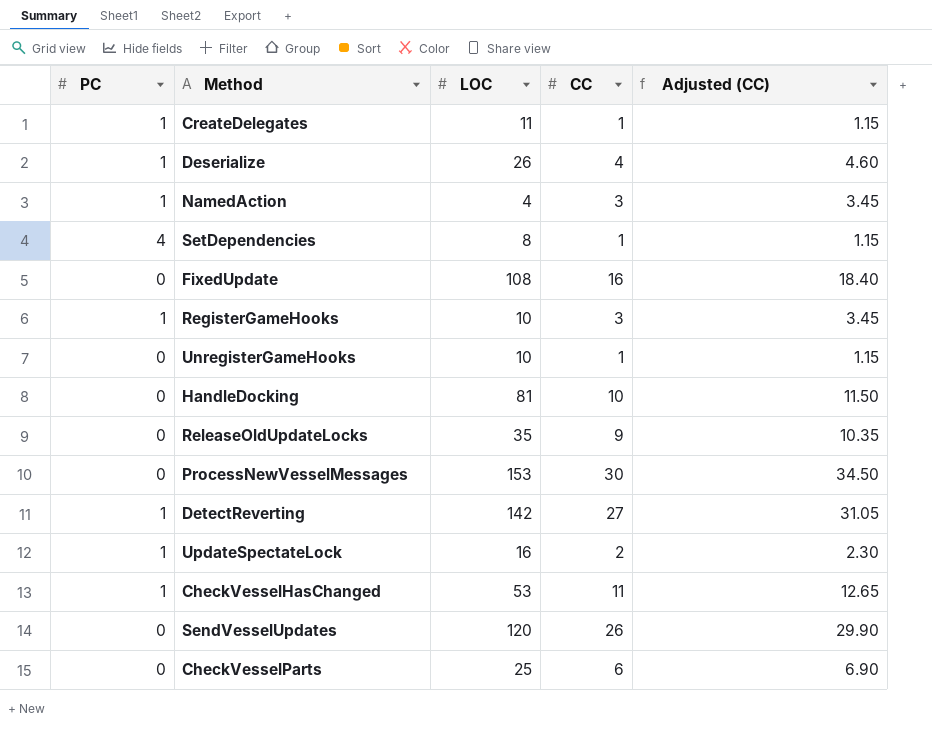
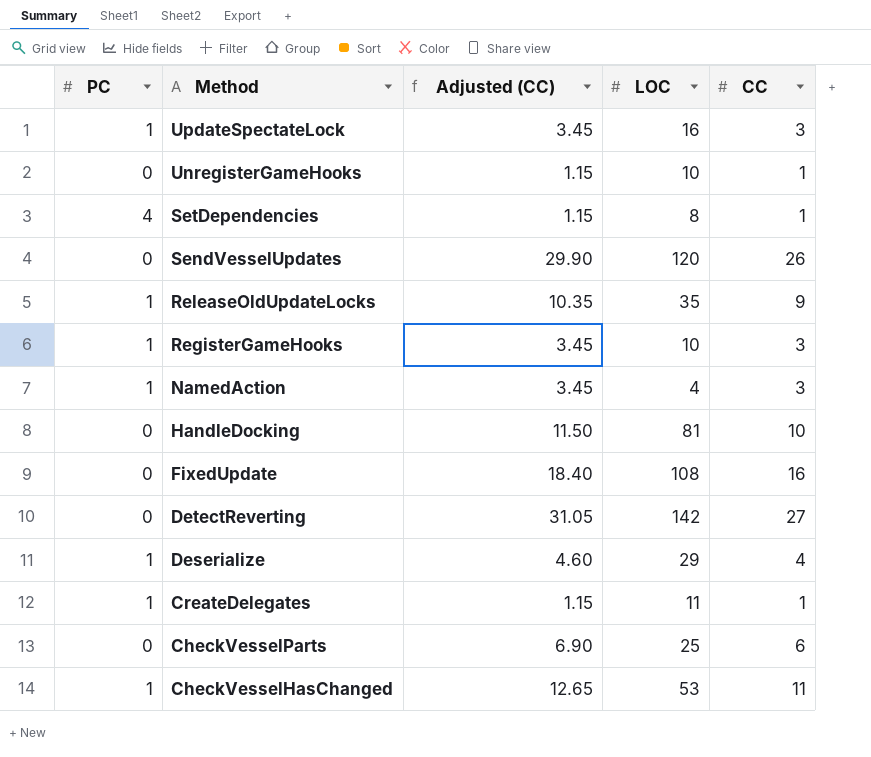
row order: none -> Method descending
column Adjusted (CC) | position: 5 -> 3
row ProcessNewVesselMessages: 0 | 153 | 30 | 34.50 -> none
UpdateSpectateLock | Adjusted (CC): 2.30 -> 3.45
UpdateSpectateLock | CC: 2 -> 3
ReleaseOldUpdateLocks | PC: 0 -> 1
DetectReverting | PC: 1 -> 0
Deserialize | LOC: 26 -> 29

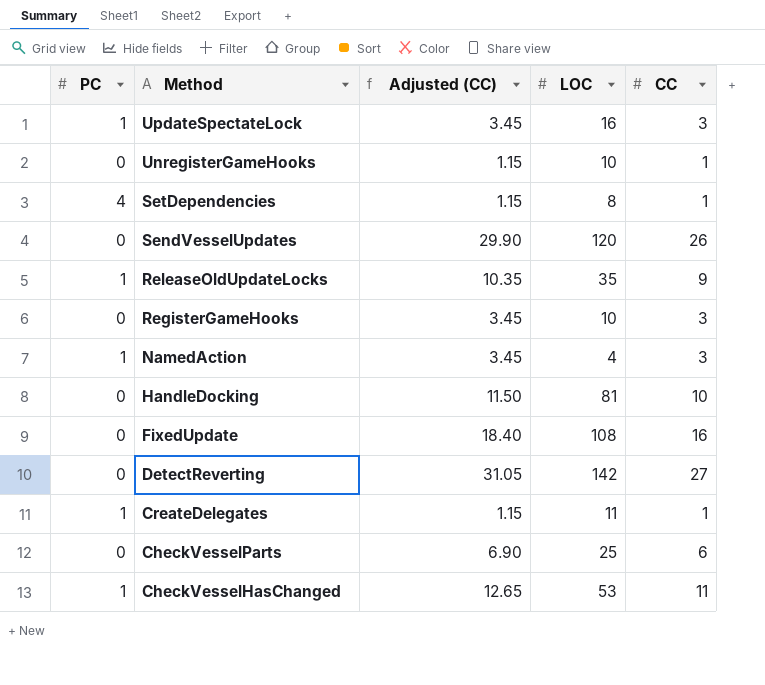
row Deserialize: 1 | 4.60 | 29 | 4 -> none
RegisterGameHooks | PC: 1 -> 0

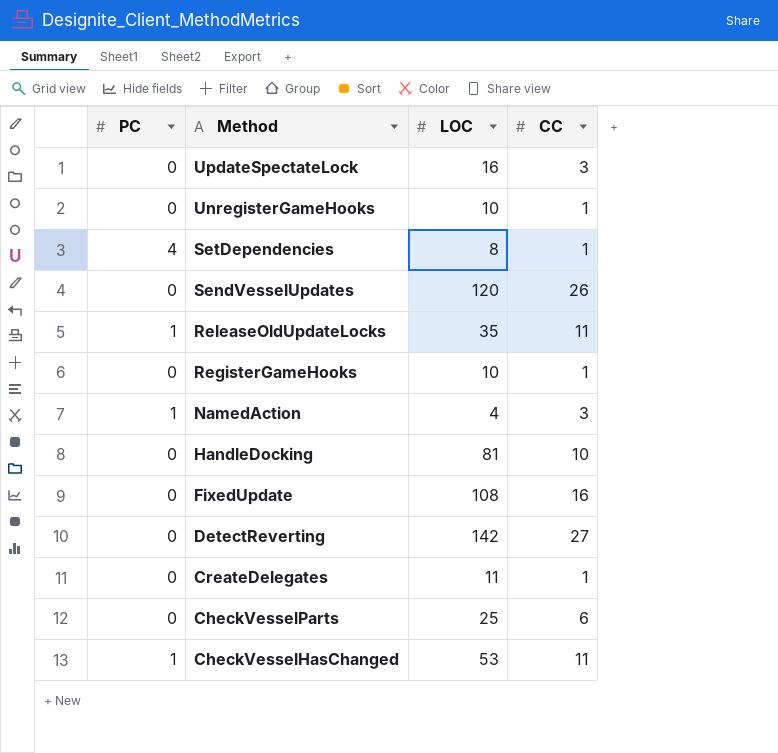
column Adjusted (CC) | formula: [CC] * 1.15 -> none
UpdateSpectateLock | PC: 1 -> 0
ReleaseOldUpdateLocks | CC: 9 -> 11
RegisterGameHooks | CC: 3 -> 1
CreateDelegates | PC: 1 -> 0

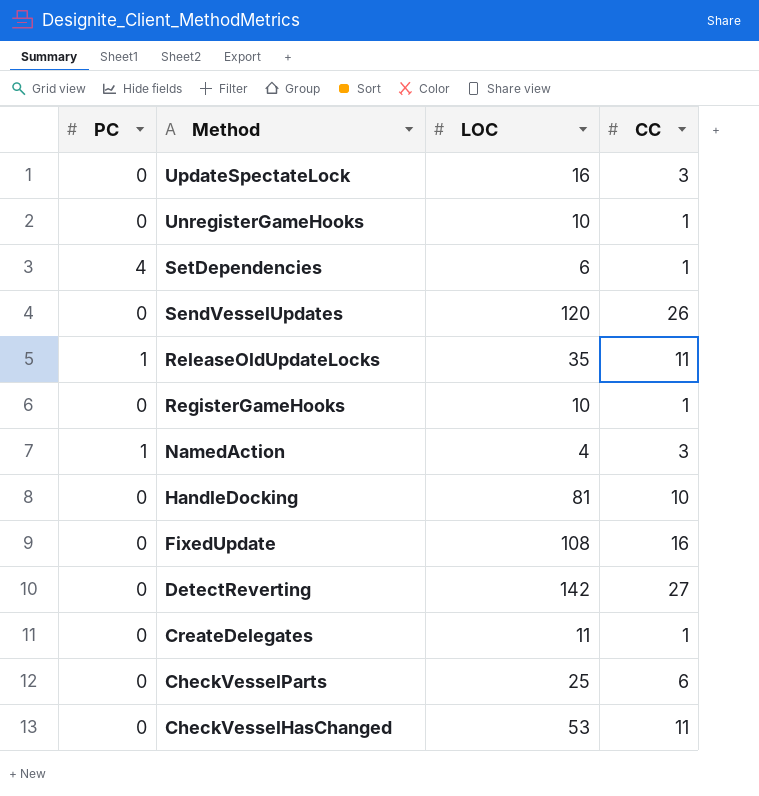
SetDependencies | LOC: 8 -> 6
CheckVesselHasChanged | PC: 1 -> 0

